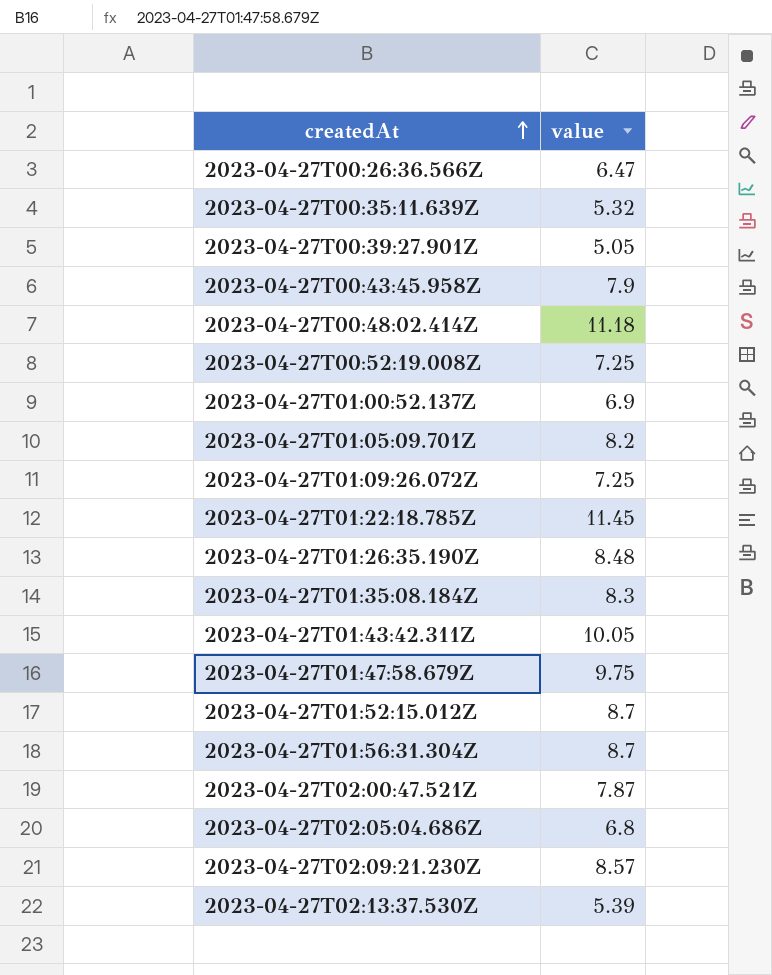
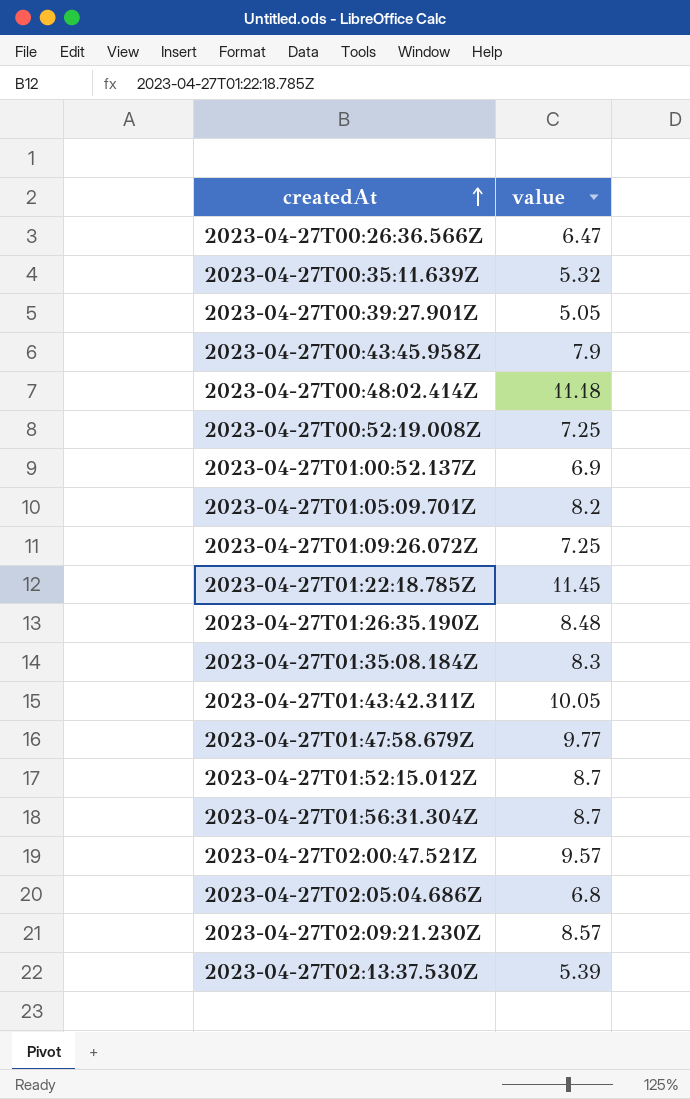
2023-04-27T01:47:58.679Z | value: 9.75 -> 9.77
2023-04-27T02:00:47.521Z | value: 7.87 -> 9.57

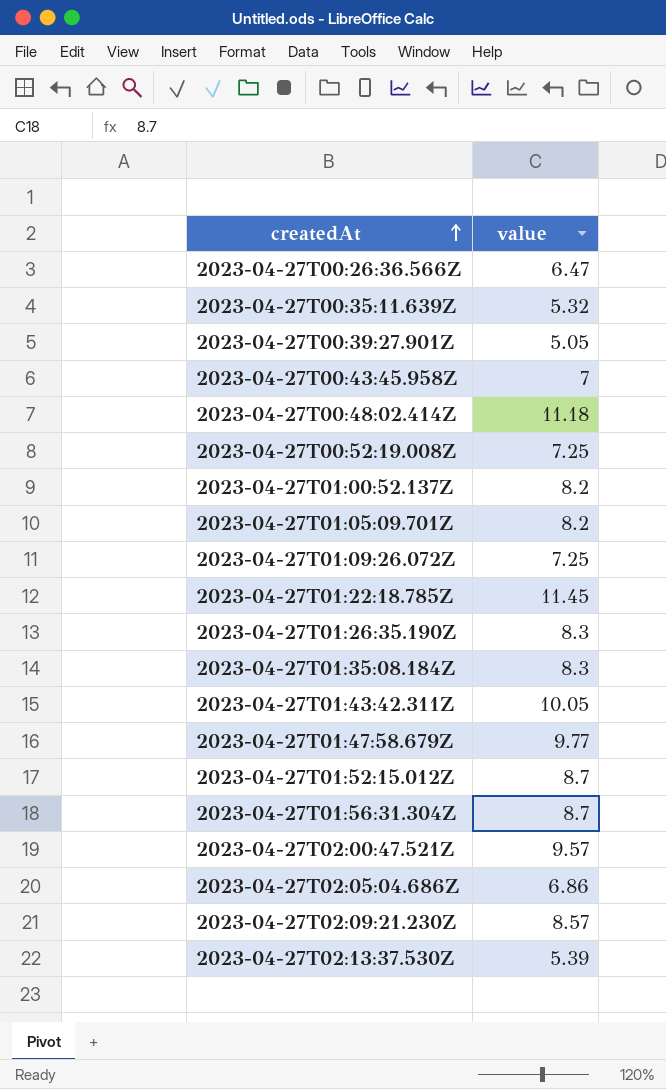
2023-04-27T00:43:45.958Z | value: 7.9 -> 7
2023-04-27T01:00:52.137Z | value: 6.9 -> 8.2
2023-04-27T01:26:35.190Z | value: 8.48 -> 8.3
2023-04-27T02:05:04.686Z | value: 6.8 -> 6.86

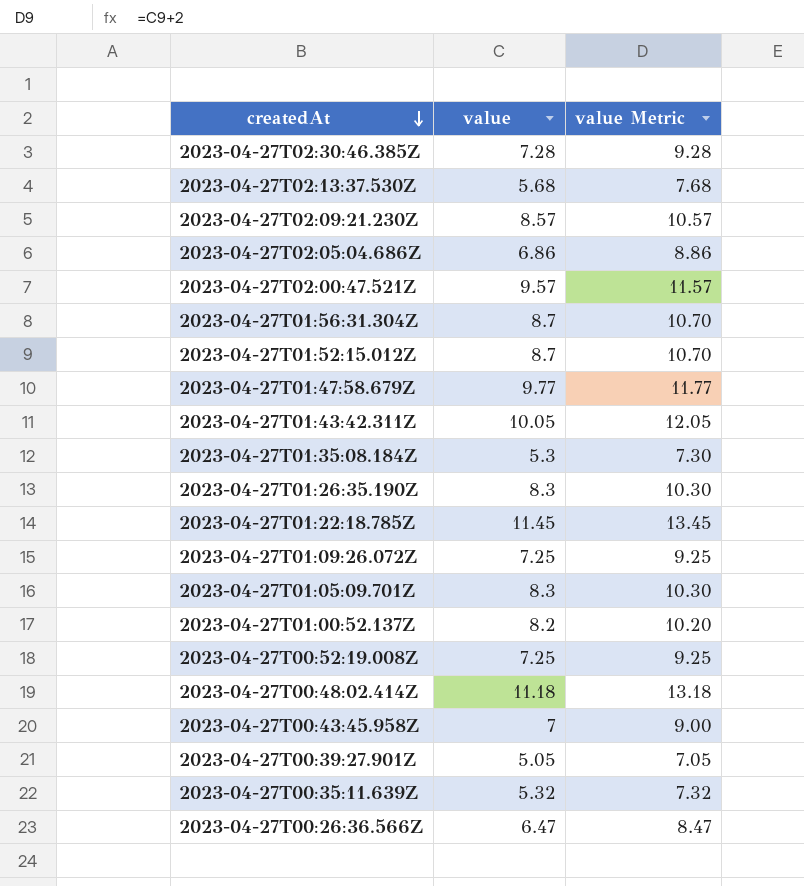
row order: createdAt ascending -> createdAt descending
column value Metric | formula: none -> [value] + 2
row 2023-04-27T02:30:46.385Z: none -> 7.28 | 9.28
2023-04-27T02:13:37.530Z | value: 5.39 -> 5.68
2023-04-27T01:35:08.184Z | value: 8.3 -> 5.3
2023-04-27T01:05:09.701Z | value: 8.2 -> 8.3

